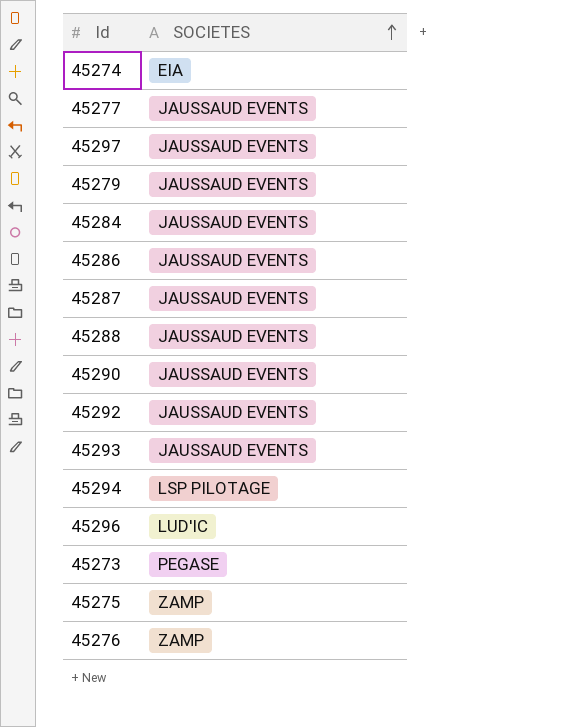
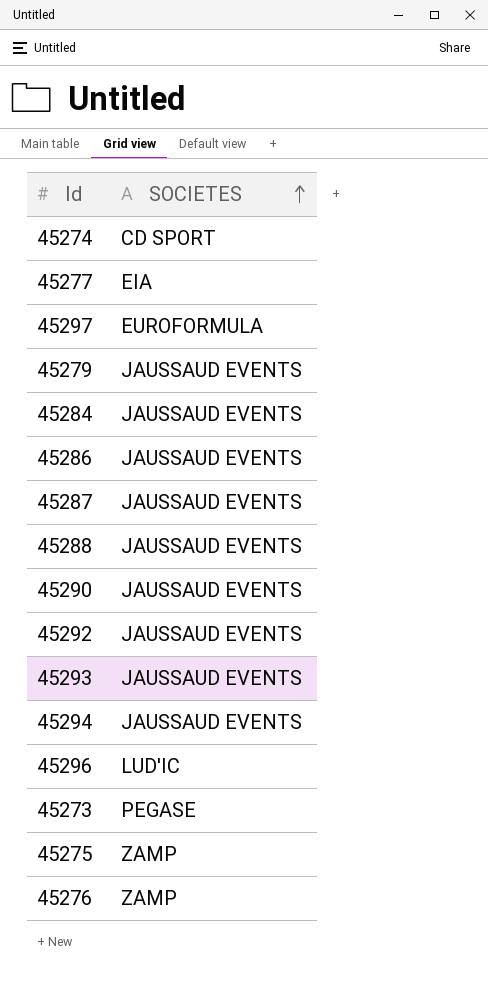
45274 | SOCIETES: EIA -> CD SPORT
45277 | SOCIETES: JAUSSAUD EVENTS -> EIA
45297 | SOCIETES: JAUSSAUD EVENTS -> EUROFORMULA
45294 | SOCIETES: LSP PILOTAGE -> JAUSSAUD EVENTS

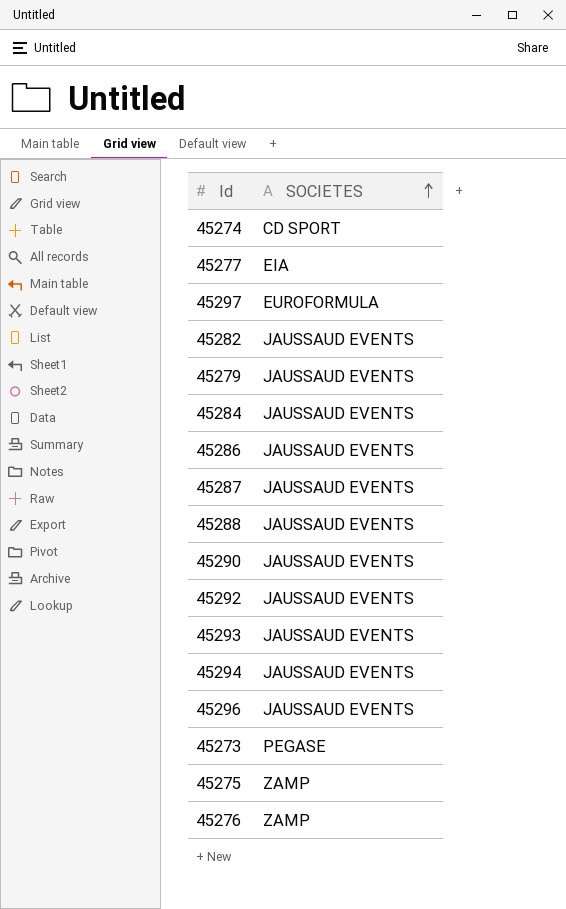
row 45282: none -> JAUSSAUD EVENTS
45296 | SOCIETES: LUD'IC -> JAUSSAUD EVENTS

